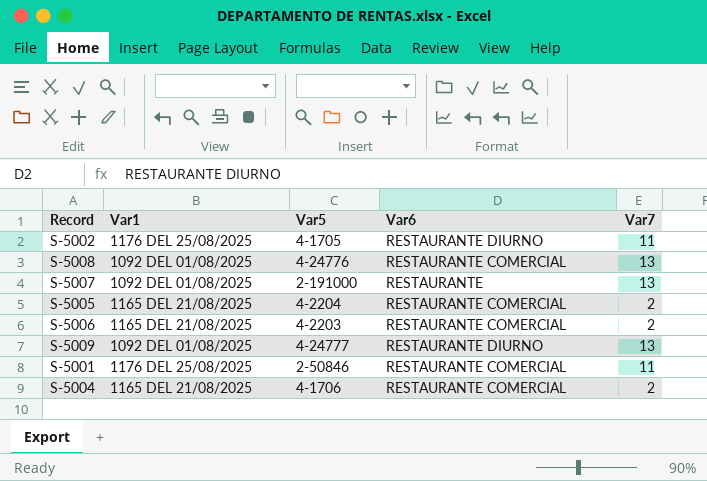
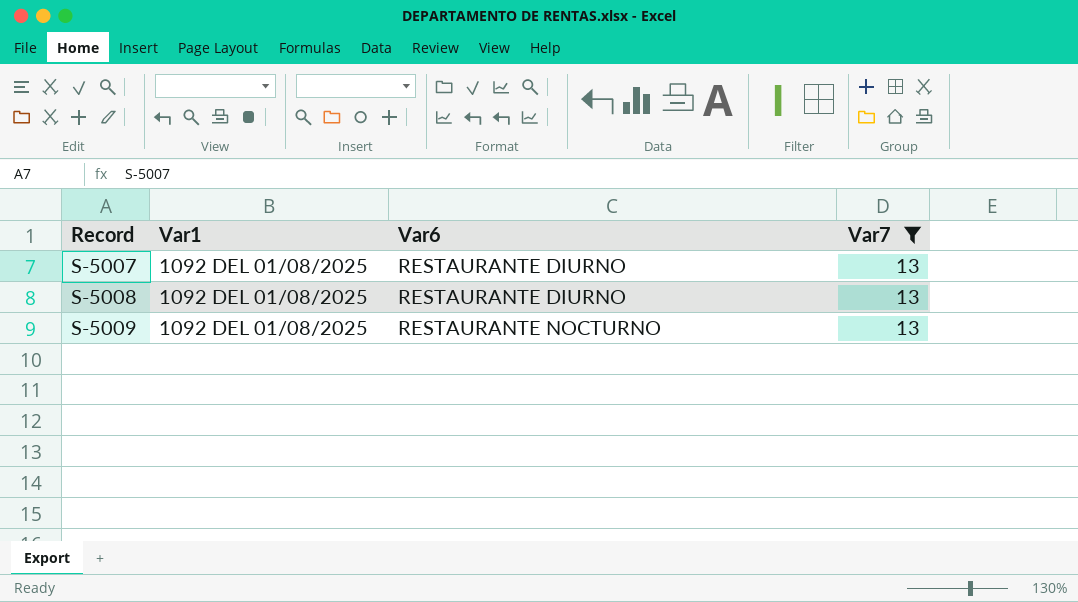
filter: none -> Var7 = 13
row order: none -> Record ascending
column Var5 | position: 3 -> none
S-5007 | Var6: RESTAURANTE -> RESTAURANTE DIURNO
S-5008 | Var6: RESTAURANTE COMERCIAL -> RESTAURANTE DIURNO
S-5009 | Var6: RESTAURANTE DIURNO -> RESTAURANTE NOCTURNO

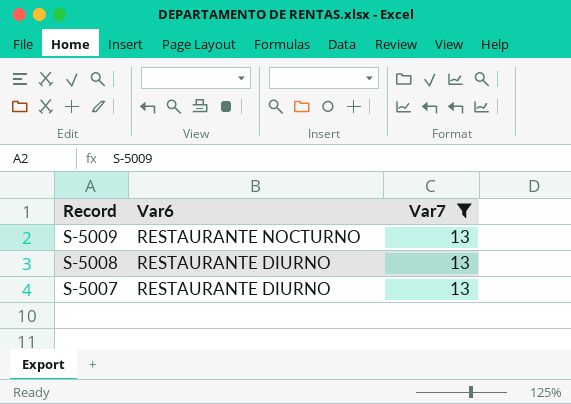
row order: Record ascending -> Record descending
column Var1 | position: 2 -> none

